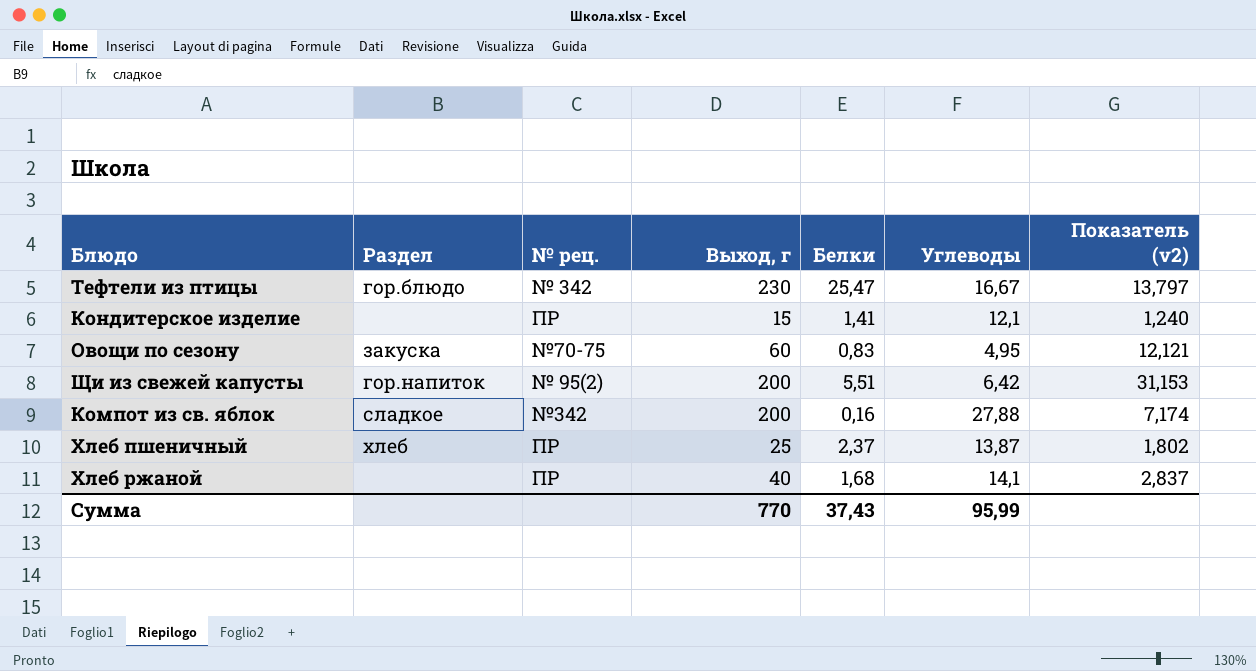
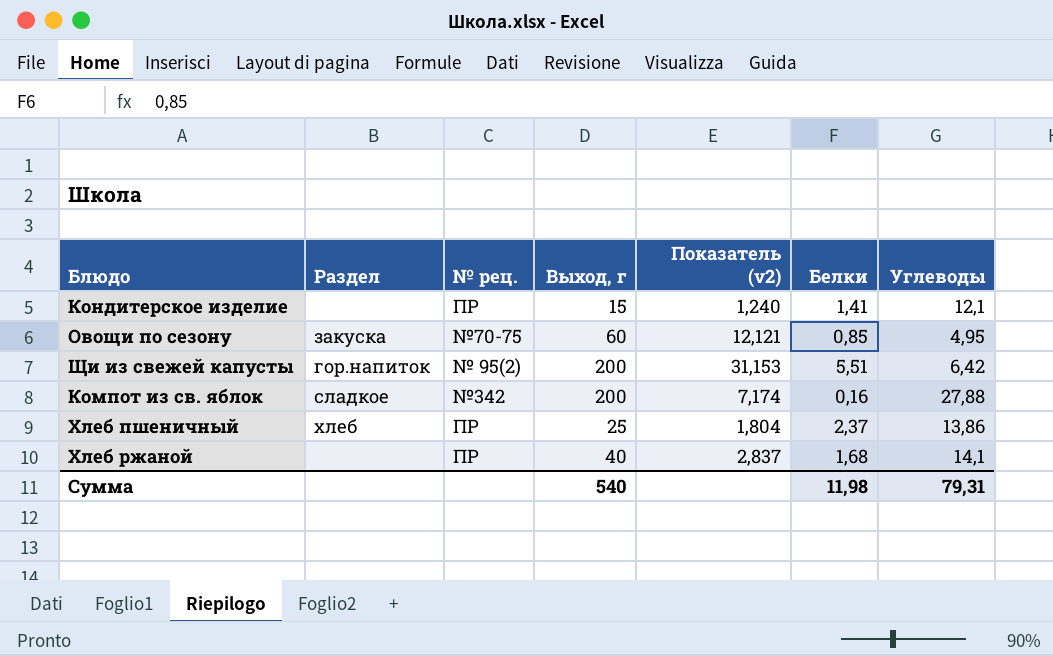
column Показатель (v2) | position: 7 -> 5
row Тефтели из птицы: гор.блюдо | № 342 | 230 | 25,47 | 16,67 | 13,797 -> none
Овощи по сезону | Белки: 0,83 -> 0,85
Хлеб пшеничный | Показатель (v2): 1,802 -> 1,804
Хлеб пшеничный | Углеводы: 13,87 -> 13,86
Сумма | Выход, г: 770 -> 540
Сумма | Белки: 37,43 -> 11,98
Сумма | Углеводы: 95,99 -> 79,31

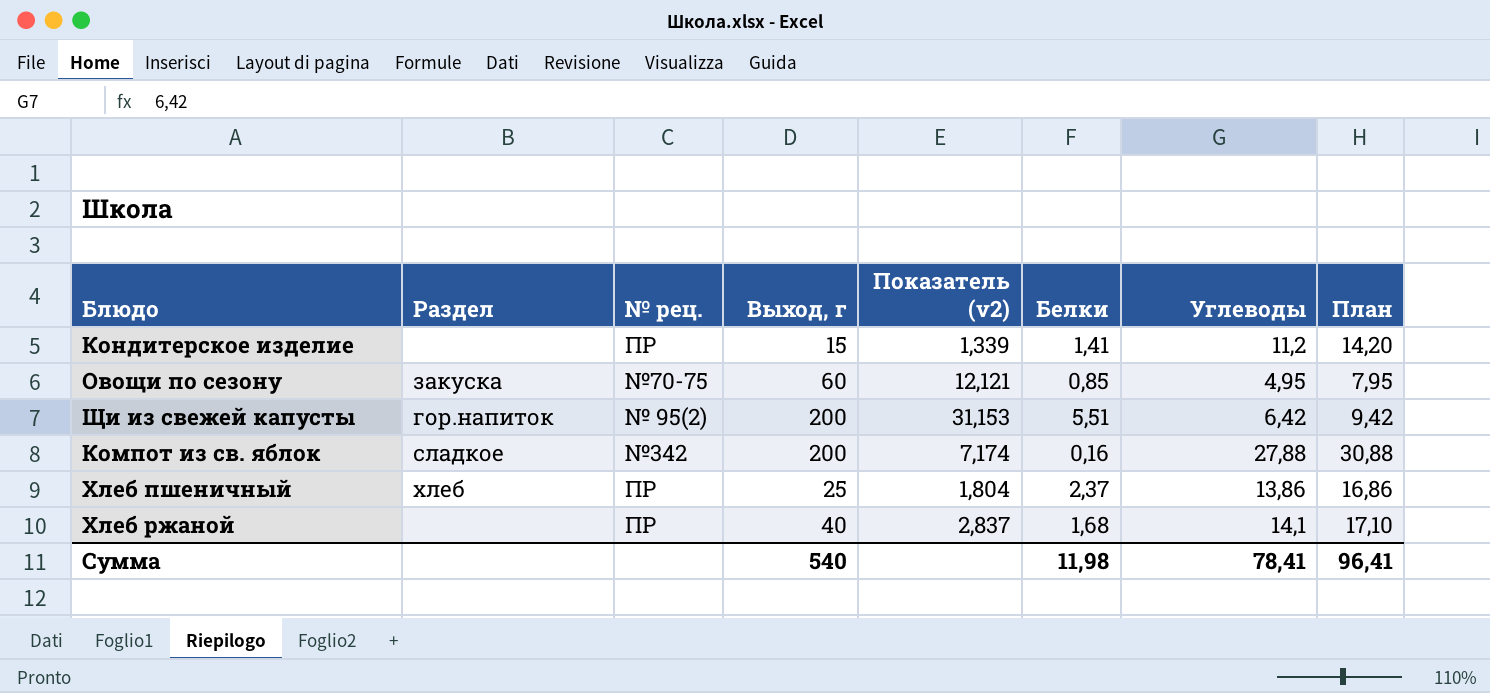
column План | formula: none -> [Углеводы] + 3
Кондитерское изделие | Показатель (v2): 1,240 -> 1,339
Кондитерское изделие | Углеводы: 12,1 -> 11,2
Сумма | Углеводы: 79,31 -> 78,41

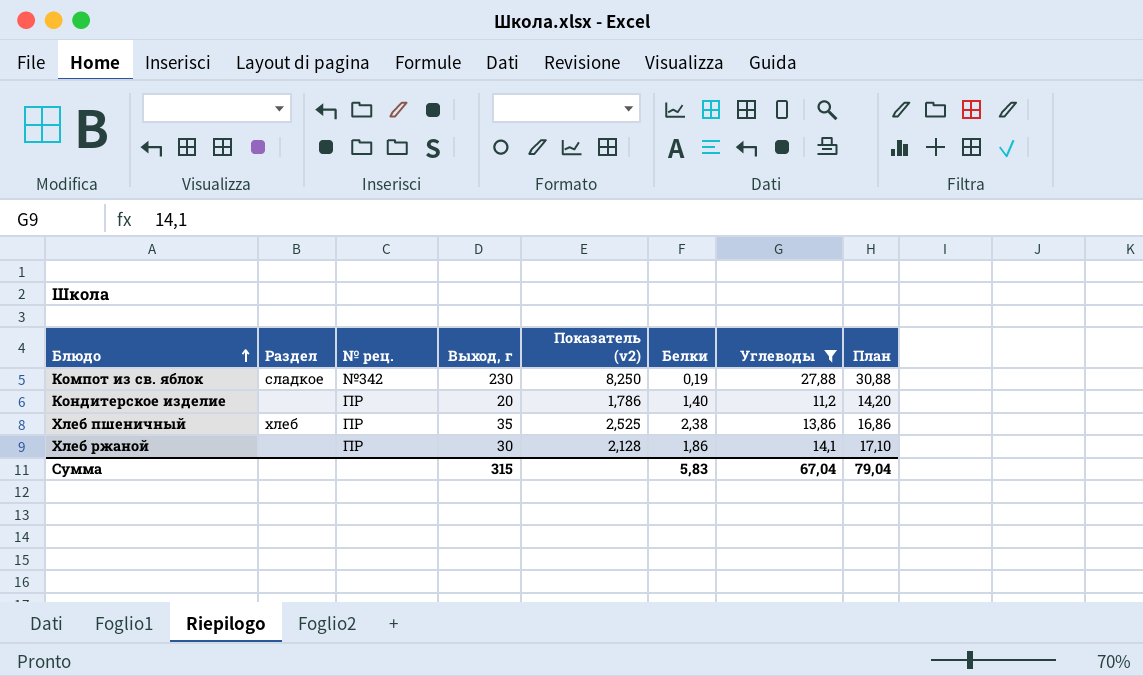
filter: none -> Углеводы >= 11,2
row order: none -> Блюдо ascending
Компот из св. яблок | Выход, г: 200 -> 230
Компот из св. яблок | Показатель (v2): 7,174 -> 8,250
Компот из св. яблок | Белки: 0,16 -> 0,19
Кондитерское изделие | Выход, г: 15 -> 20
Кондитерское изделие | Показатель (v2): 1,339 -> 1,786
Кондитерское изделие | Белки: 1,41 -> 1,40
Хлеб пшеничный | Выход, г: 25 -> 35
Хлеб пшеничный | Показатель (v2): 1,804 -> 2,525
Хлеб пшеничный | Белки: 2,37 -> 2,38
Хлеб ржаной | Выход, г: 40 -> 30
Хлеб ржаной | Показатель (v2): 2,837 -> 2,128
Хлеб ржаной | Белки: 1,68 -> 1,86
Сумма | Выход, г: 540 -> 315
Сумма | Белки: 11,98 -> 5,83
Сумма | Углеводы: 78,41 -> 67,04
Сумма | План: 96,41 -> 79,04

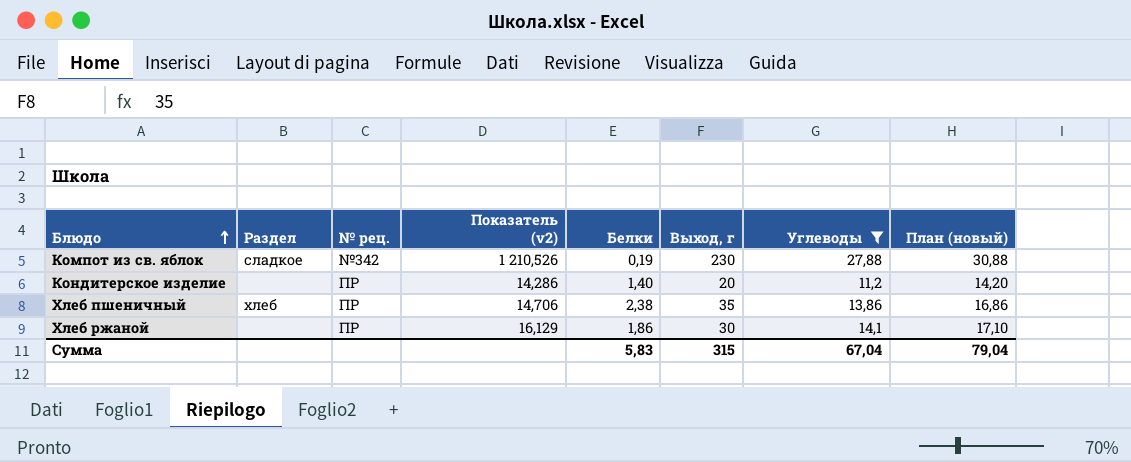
column Показатель (v2) | formula: [Выход, г] / [Углеводы] -> [Выход, г] / [Белки]
column Выход, г | position: 4 -> 6
column name: План -> План (новый)

